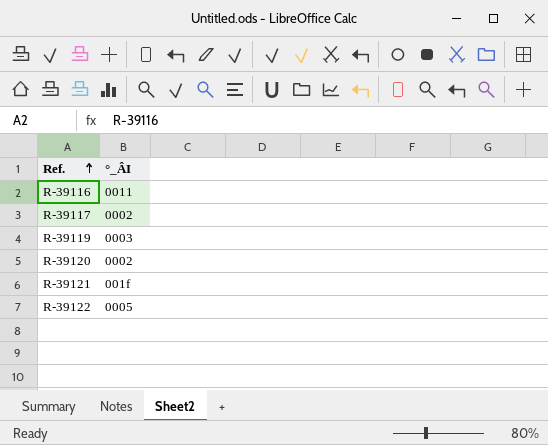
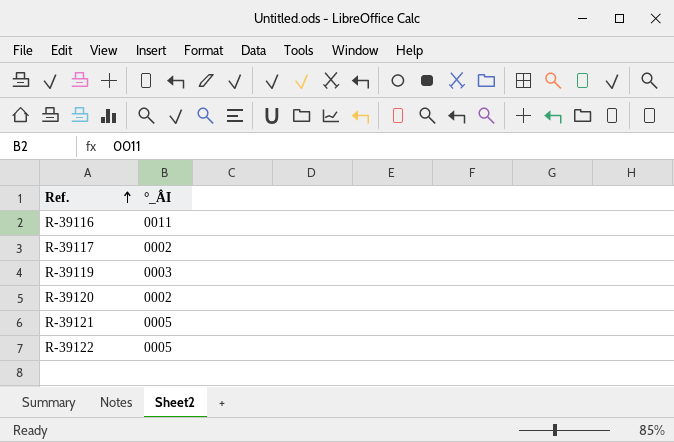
R-39121 | °_ÂI: 001f -> 0005

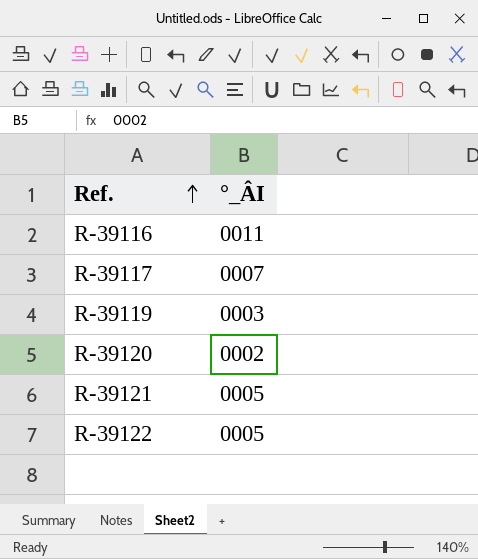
R-39117 | °_ÂI: 0002 -> 0007

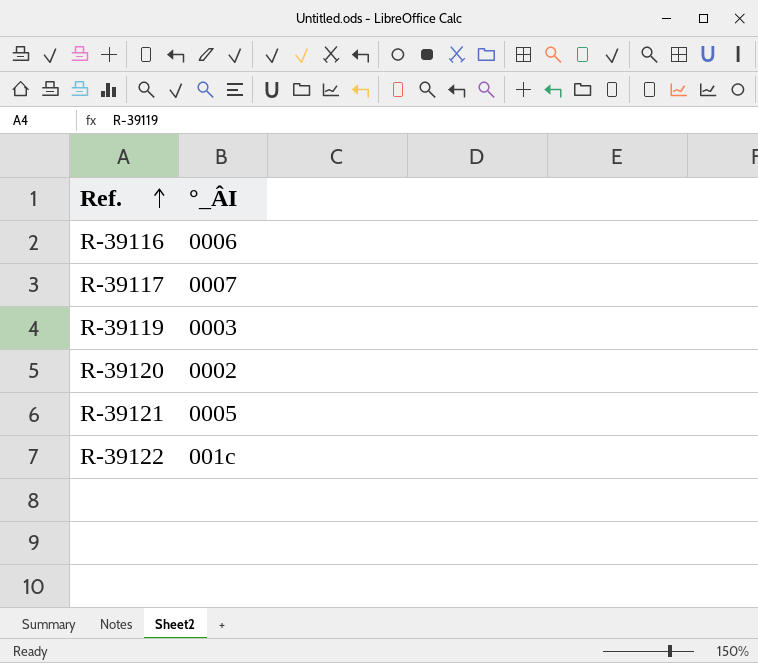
R-39116 | °_ÂI: 0011 -> 0006
R-39122 | °_ÂI: 0005 -> 001c

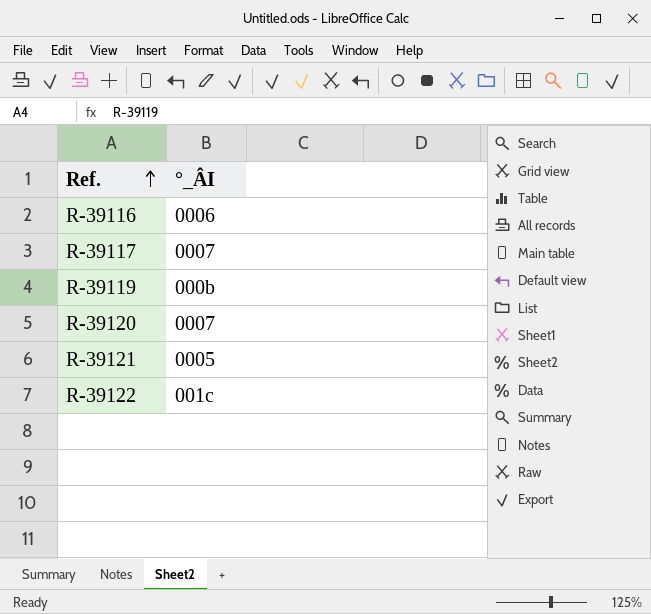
R-39119 | °_ÂI: 0003 -> 000b
R-39120 | °_ÂI: 0002 -> 0007

